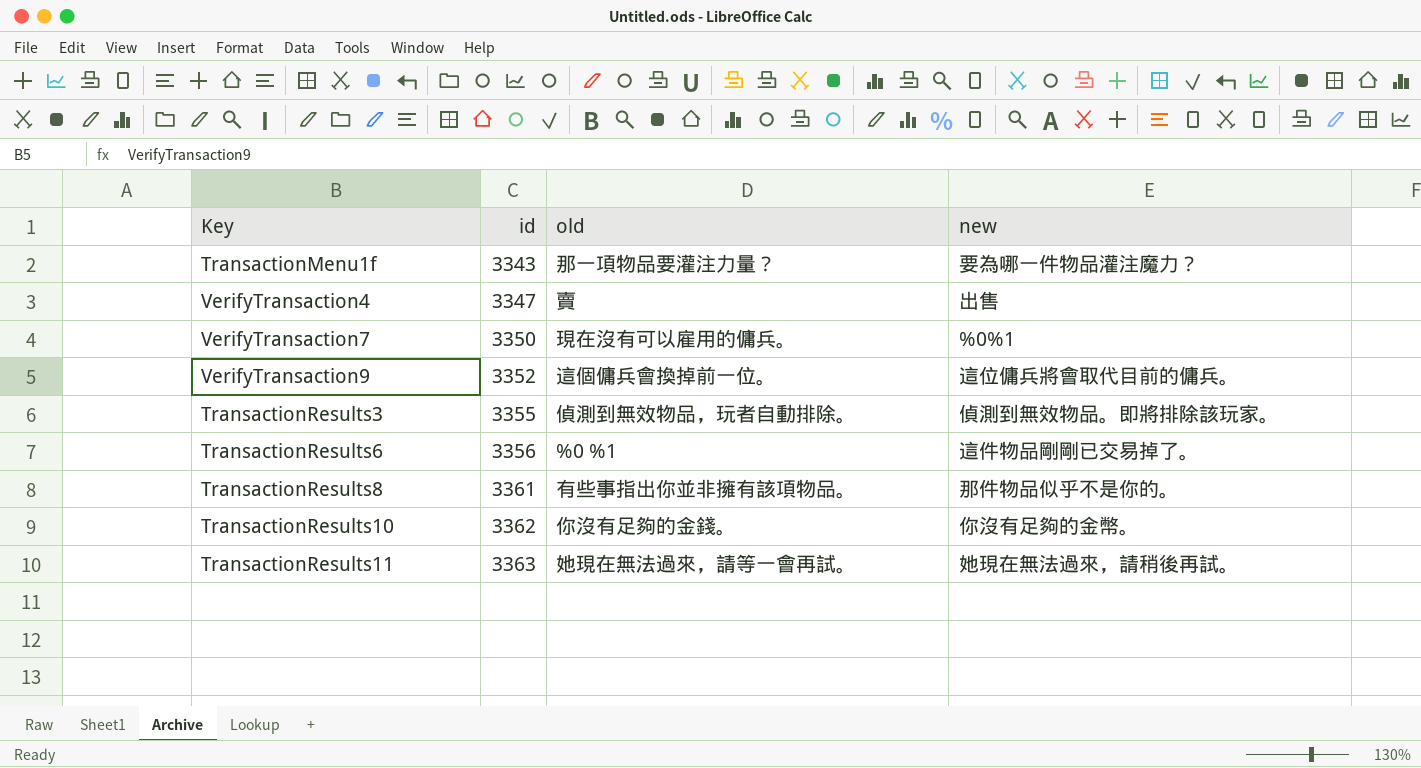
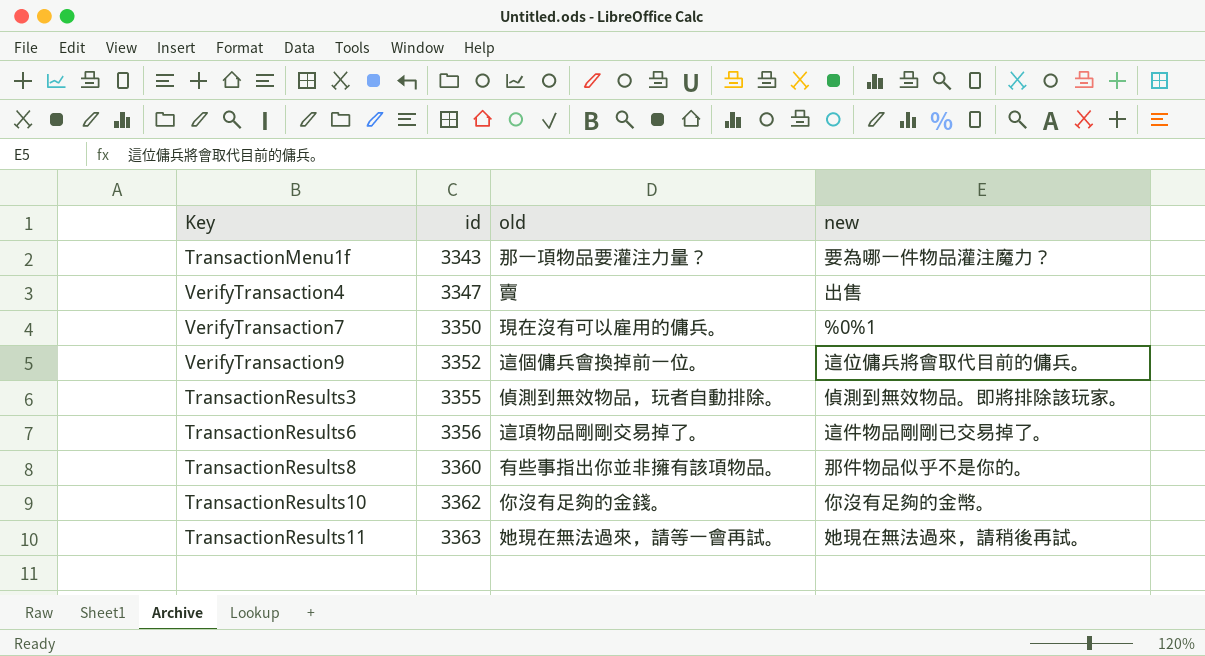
TransactionResults6 | old: %0 %1 -> 這項物品剛剛交易掉了。
TransactionResults8 | id: 3361 -> 3360

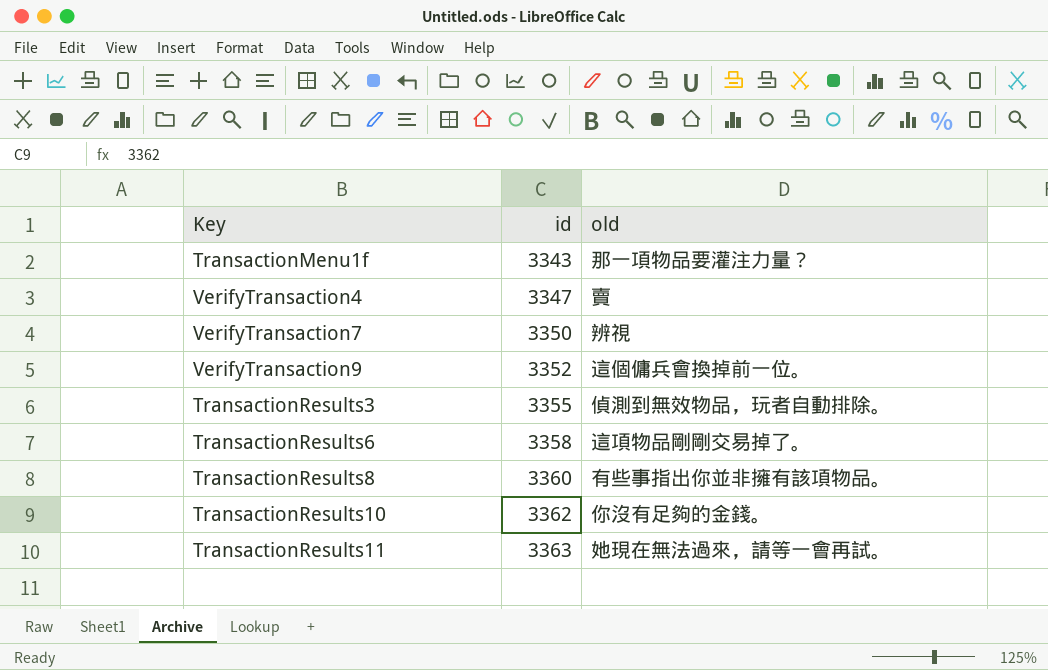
column new | position: 4 -> none
VerifyTransaction7 | old: 現在沒有可以雇用的傭兵。 -> 辨視
TransactionResults6 | id: 3356 -> 3358

